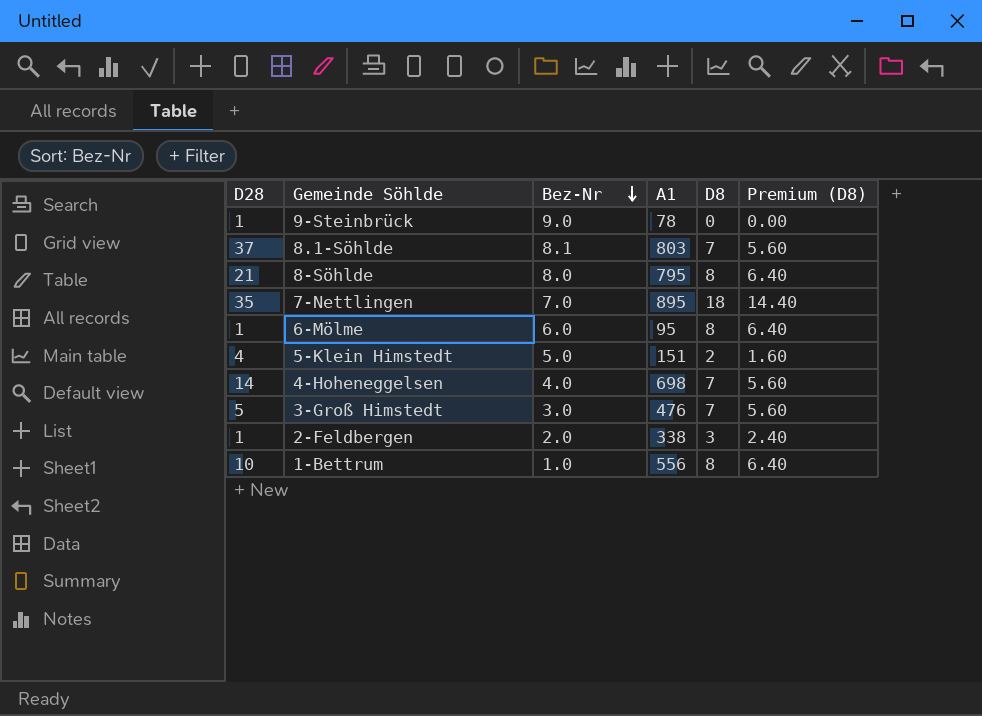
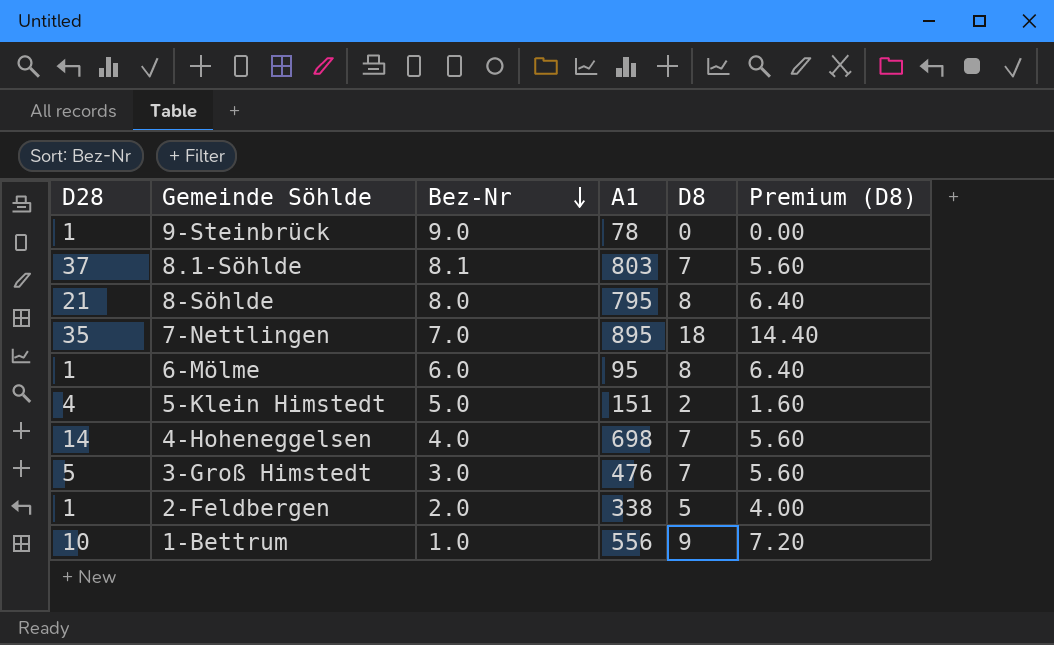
2-Feldbergen | D8: 3 -> 5
2-Feldbergen | Premium (D8): 2.40 -> 4.00
1-Bettrum | D8: 8 -> 9
1-Bettrum | Premium (D8): 6.40 -> 7.20

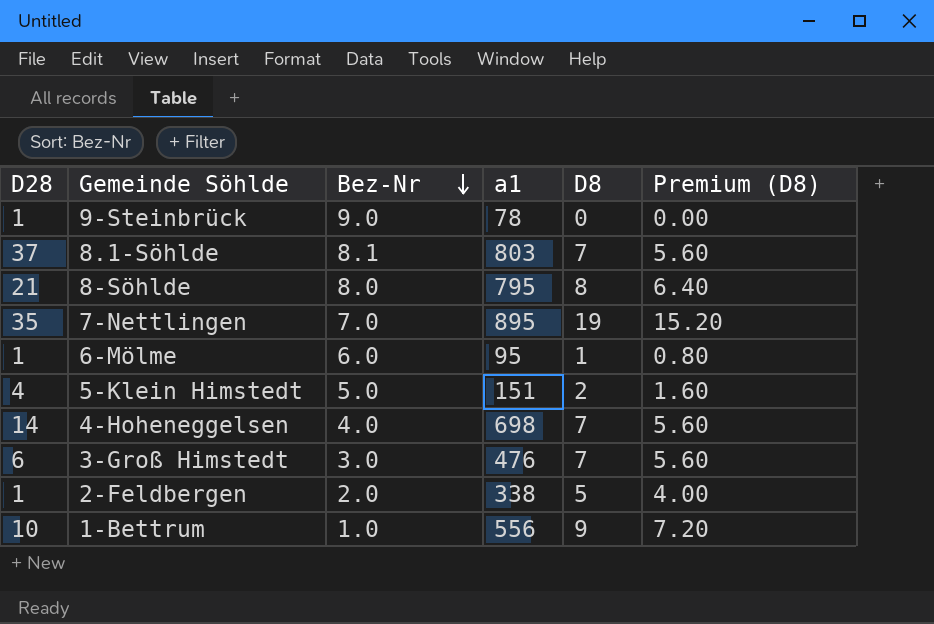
column name: A1 -> a1
7-Nettlingen | D8: 18 -> 19
7-Nettlingen | Premium (D8): 14.40 -> 15.20
6-Mölme | D8: 8 -> 1
6-Mölme | Premium (D8): 6.40 -> 0.80
3-Groß Himstedt | D28: 5 -> 6

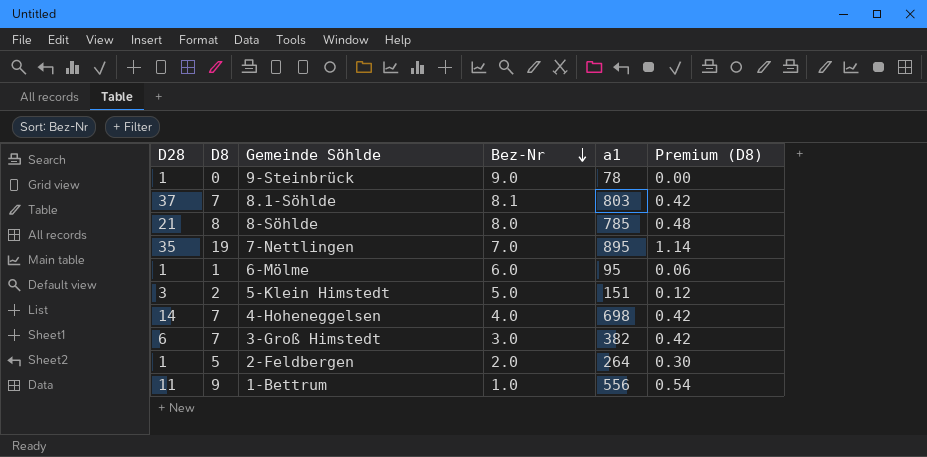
column D8 | position: 5 -> 2
column Premium (D8) | formula: [D8] * 0.8 -> [D8] * 0.06
8-Söhlde | a1: 795 -> 785
5-Klein Himstedt | D28: 4 -> 3
3-Groß Himstedt | a1: 476 -> 382
2-Feldbergen | a1: 338 -> 264
1-Bettrum | D28: 10 -> 11

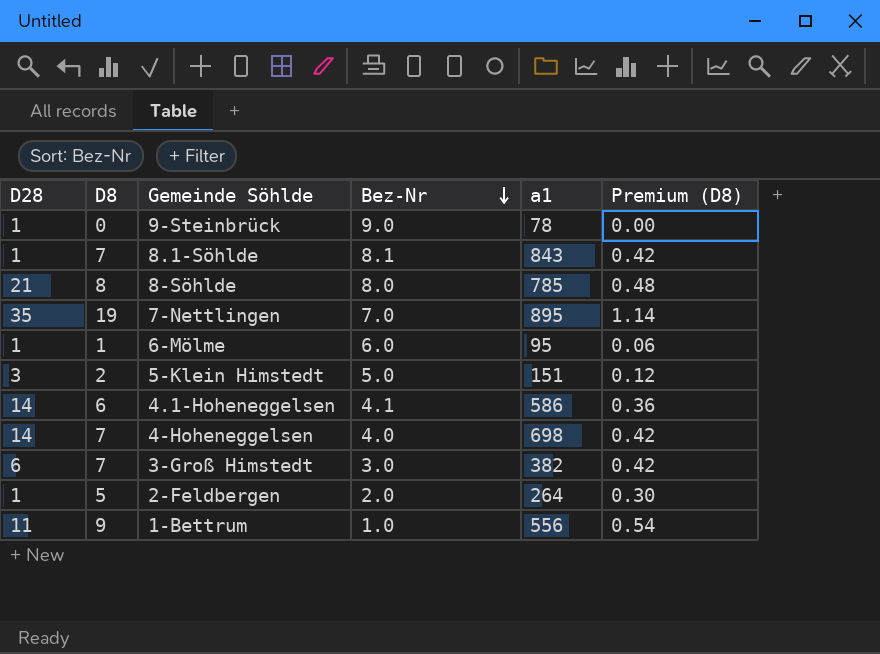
8.1-Söhlde | D28: 37 -> 1
8.1-Söhlde | a1: 803 -> 843
row 4.1-Hoheneggelsen: none -> 14 | 6 | 4.1 | 586 | 0.36

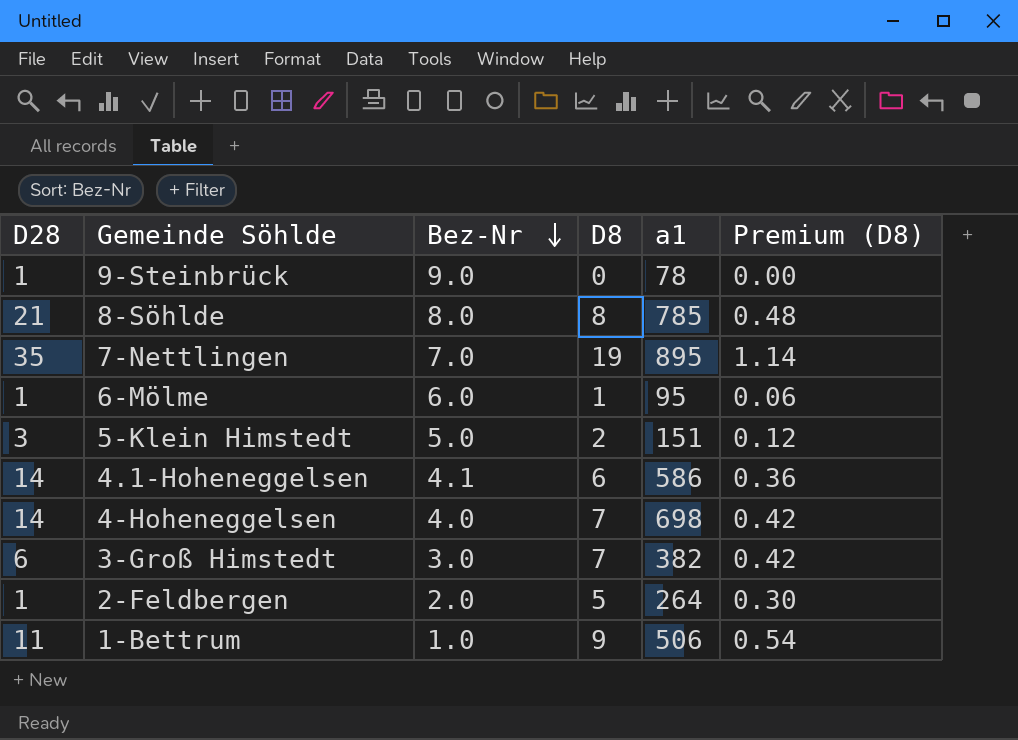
column D8 | position: 2 -> 4
row 8.1-Söhlde: 1 | 7 | 8.1 | 843 | 0.42 -> none
1-Bettrum | a1: 556 -> 506

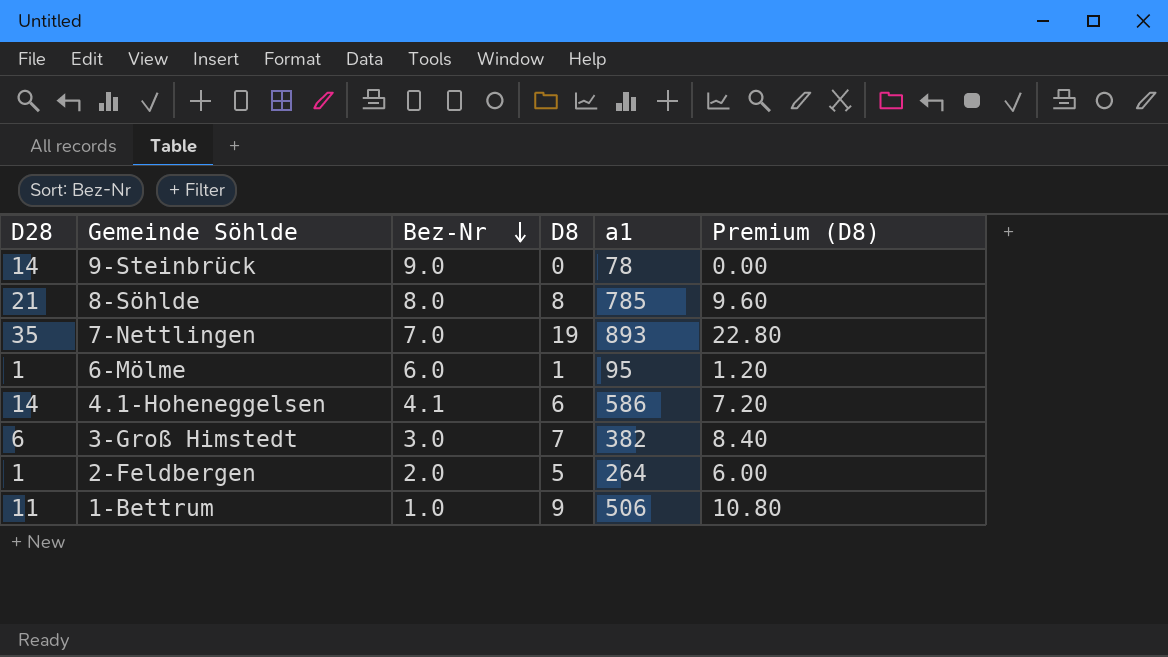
column Premium (D8) | formula: [D8] * 0.06 -> [D8] * 1.2
row 5-Klein Himstedt: 3 | 5.0 | 2 | 151 | 0.12 -> none
row 4-Hoheneggelsen: 14 | 4.0 | 7 | 698 | 0.42 -> none
9-Steinbrück | D28: 1 -> 14
7-Nettlingen | a1: 895 -> 893

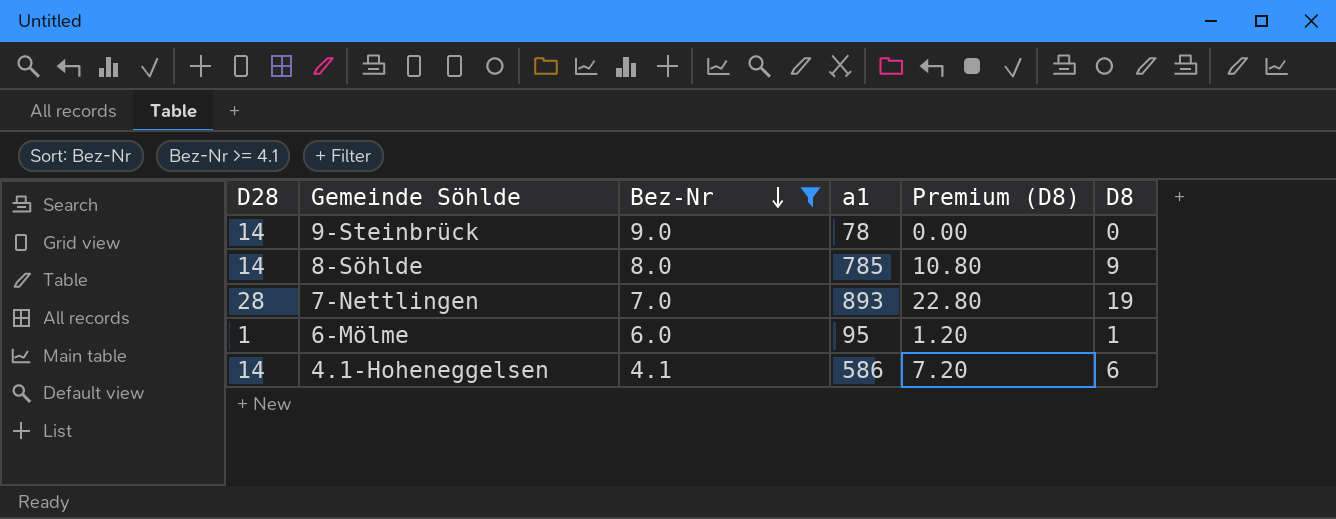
filter: none -> Bez-Nr >= 4.1
column D8 | position: 4 -> 6
8-Söhlde | D28: 21 -> 14
8-Söhlde | Premium (D8): 9.60 -> 10.80
8-Söhlde | D8: 8 -> 9
7-Nettlingen | D28: 35 -> 28

